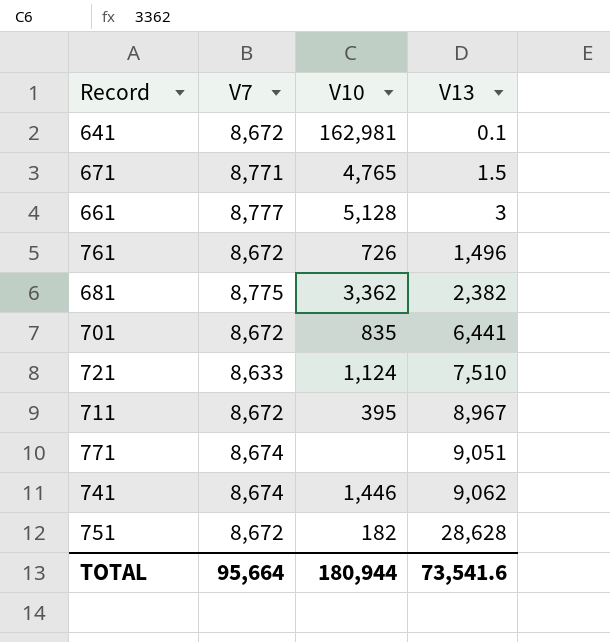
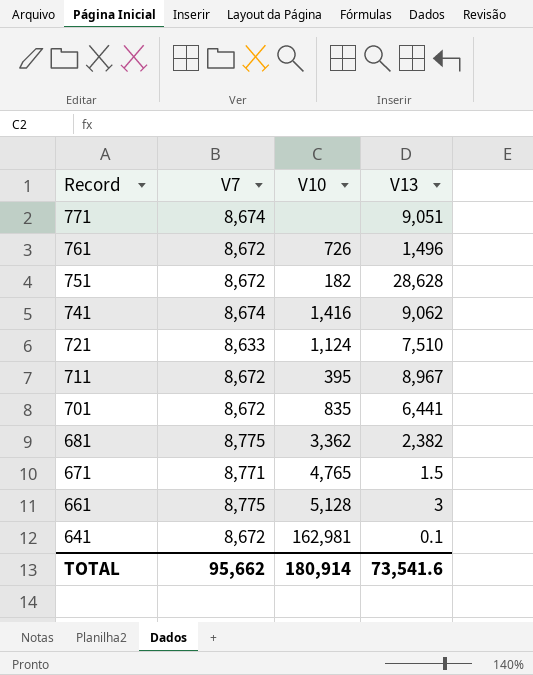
row order: V13 ascending -> Record descending
741 | V10: 1,446 -> 1,416
661 | V7: 8,777 -> 8,775
TOTAL | V7: 95,664 -> 95,662
TOTAL | V10: 180,944 -> 180,914

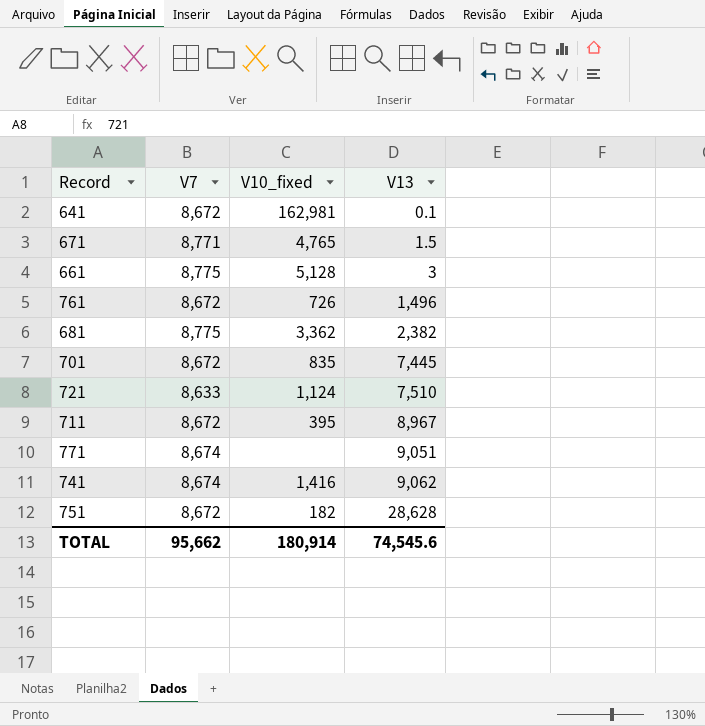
row order: Record descending -> V13 ascending
column name: V10 -> V10_fixed
701 | V13: 6,441 -> 7,445
TOTAL | V13: 73,541.6 -> 74,545.6

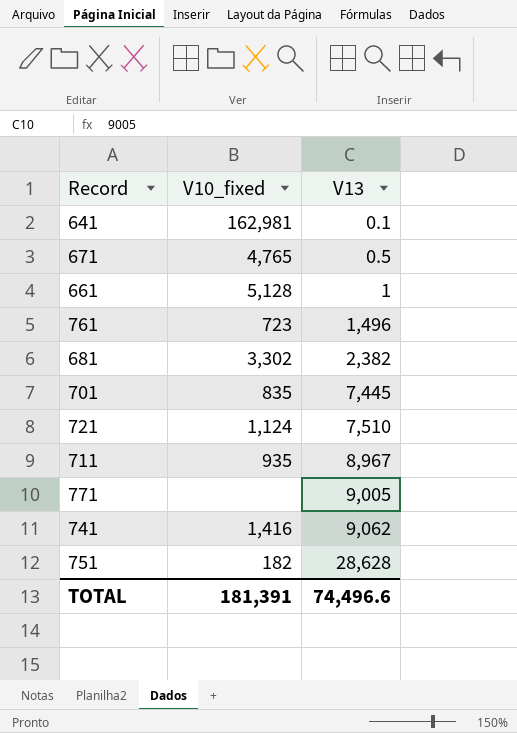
column V7 | position: 2 -> none
671 | V13: 1.5 -> 0.5
661 | V13: 3 -> 1
761 | V10_fixed: 726 -> 723
681 | V10_fixed: 3,362 -> 3,302
711 | V10_fixed: 395 -> 935
771 | V13: 9,051 -> 9,005
TOTAL | V10_fixed: 180,914 -> 181,391
TOTAL | V13: 74,545.6 -> 74,496.6

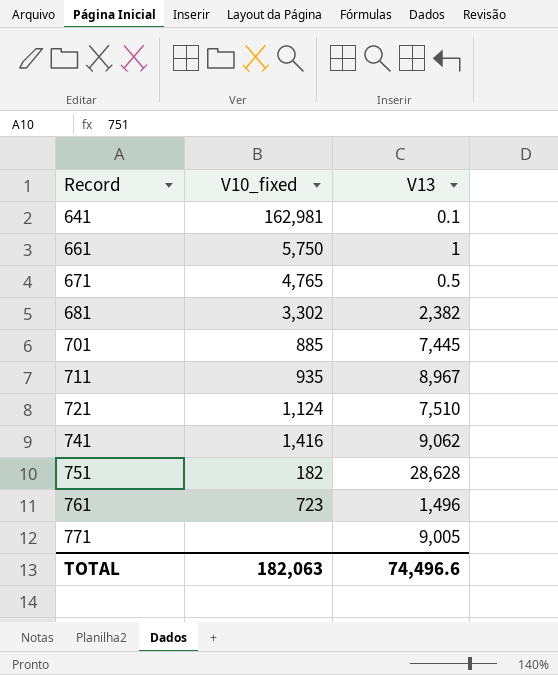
row order: V13 ascending -> Record ascending
661 | V10_fixed: 5,128 -> 5,750
701 | V10_fixed: 835 -> 885
TOTAL | V10_fixed: 181,391 -> 182,063

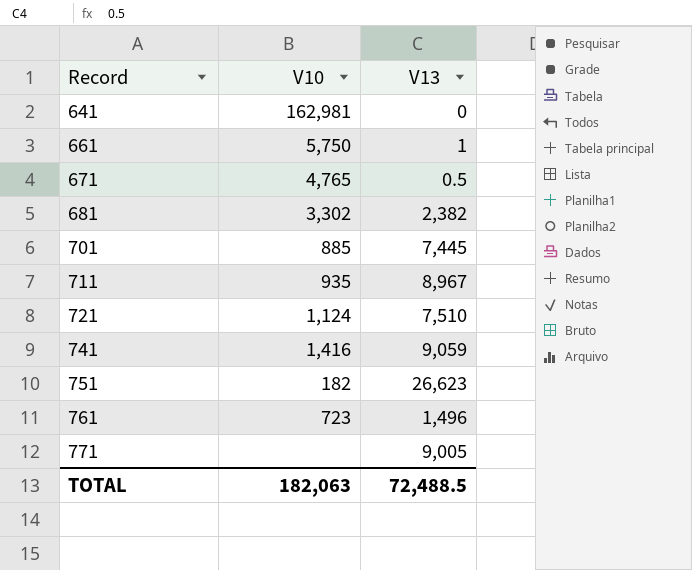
column name: V10_fixed -> V10
641 | V13: 0.1 -> 0
741 | V13: 9,062 -> 9,059
751 | V13: 28,628 -> 26,623
TOTAL | V13: 74,496.6 -> 72,488.5

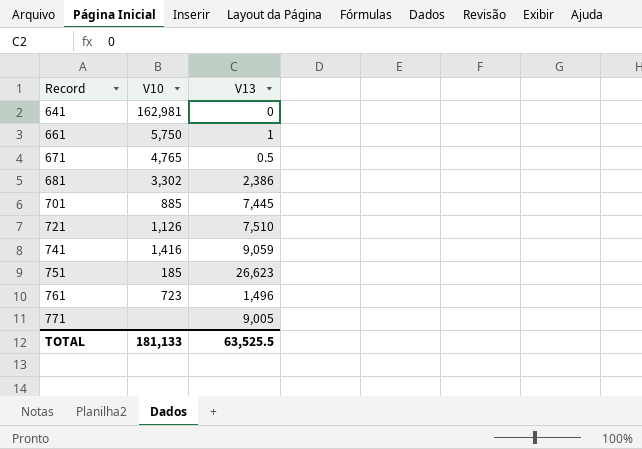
row 711: 935 | 8,967 -> none
681 | V13: 2,382 -> 2,386
721 | V10: 1,124 -> 1,126
751 | V10: 182 -> 185
TOTAL | V10: 182,063 -> 181,133
TOTAL | V13: 72,488.5 -> 63,525.5

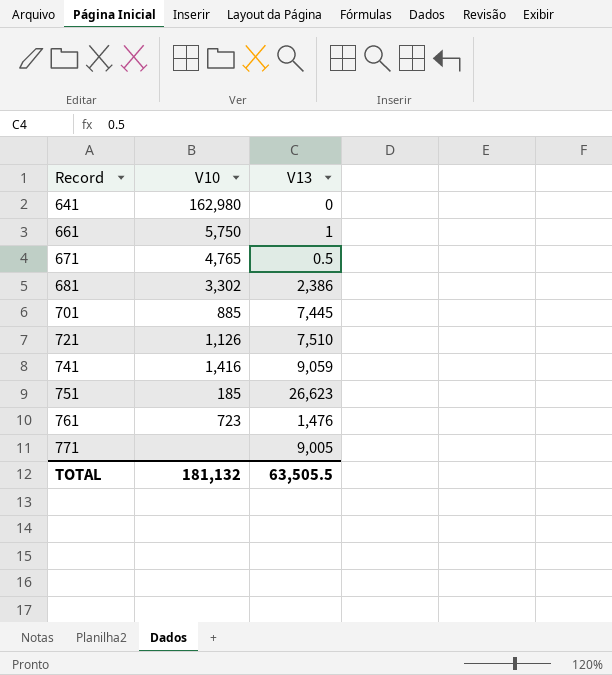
641 | V10: 162,981 -> 162,980
761 | V13: 1,496 -> 1,476
TOTAL | V10: 181,133 -> 181,132
TOTAL | V13: 63,525.5 -> 63,505.5

